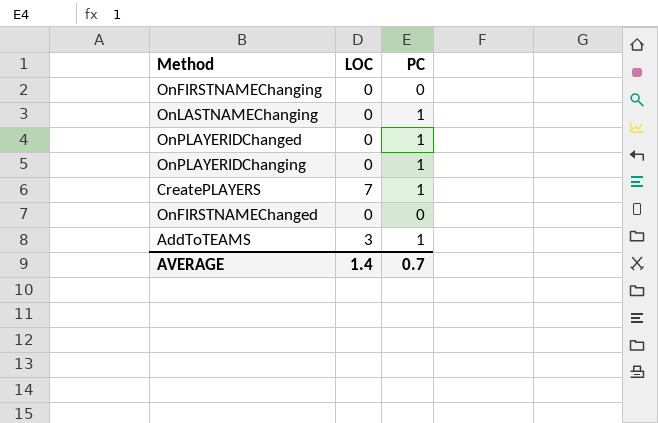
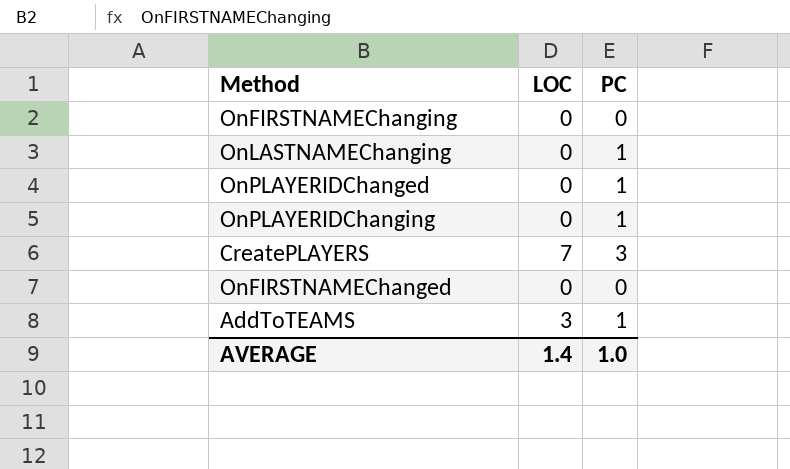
CreatePLAYERS | PC: 1 -> 3
AVERAGE | PC: 0.7 -> 1.0

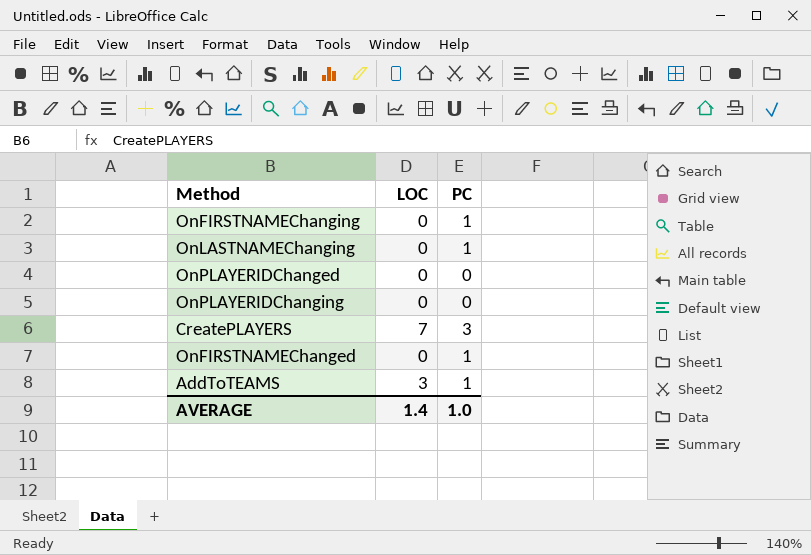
OnFIRSTNAMEChanging | PC: 0 -> 1
OnPLAYERIDChanged | PC: 1 -> 0
OnPLAYERIDChanging | PC: 1 -> 0
OnFIRSTNAMEChanged | PC: 0 -> 1

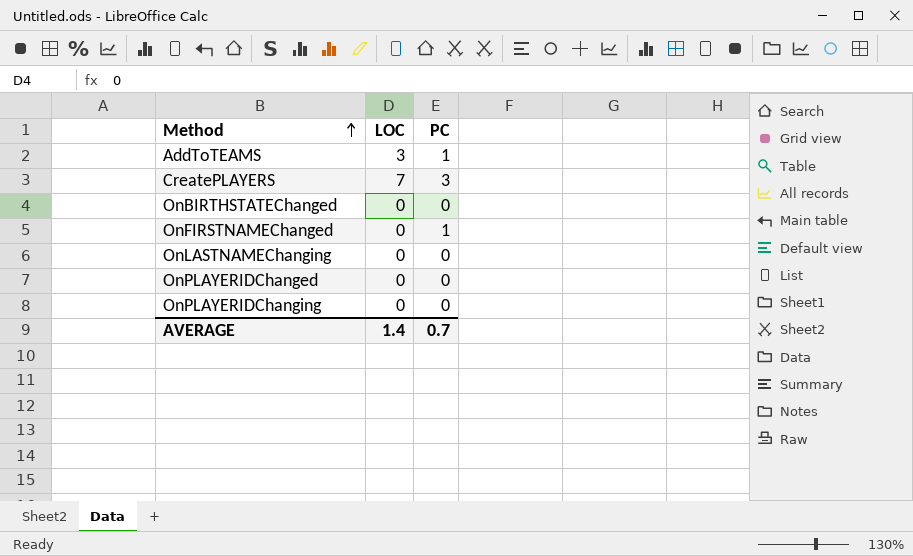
row order: none -> Method ascending
row OnFIRSTNAMEChanging: 0 | 1 -> none
row OnBIRTHSTATEChanged: none -> 0 | 0
OnLASTNAMEChanging | PC: 1 -> 0
AVERAGE | PC: 1.0 -> 0.7

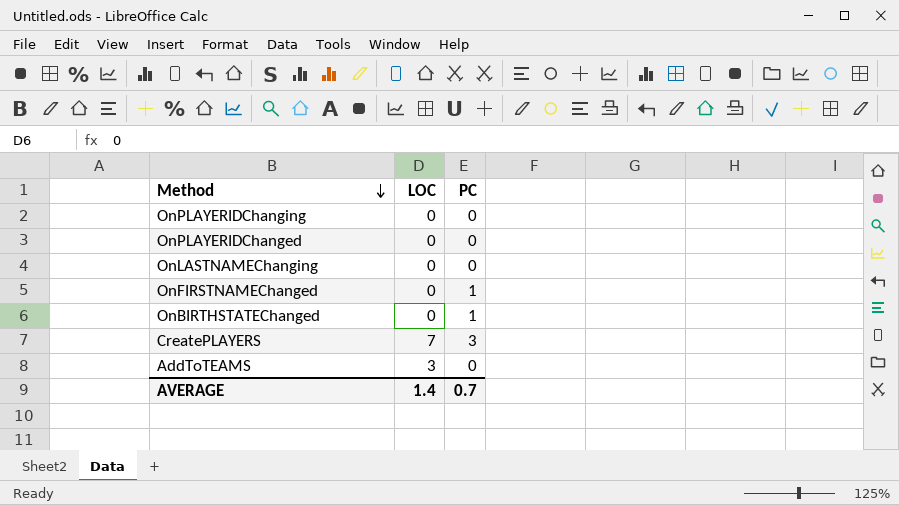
row order: Method ascending -> Method descending
OnBIRTHSTATEChanged | PC: 0 -> 1
AddToTEAMS | PC: 1 -> 0

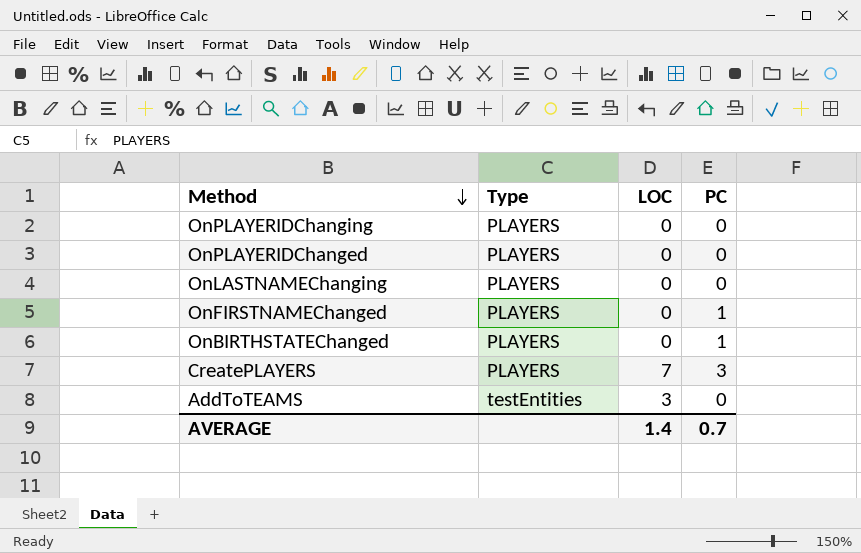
column Type | position: none -> 2

